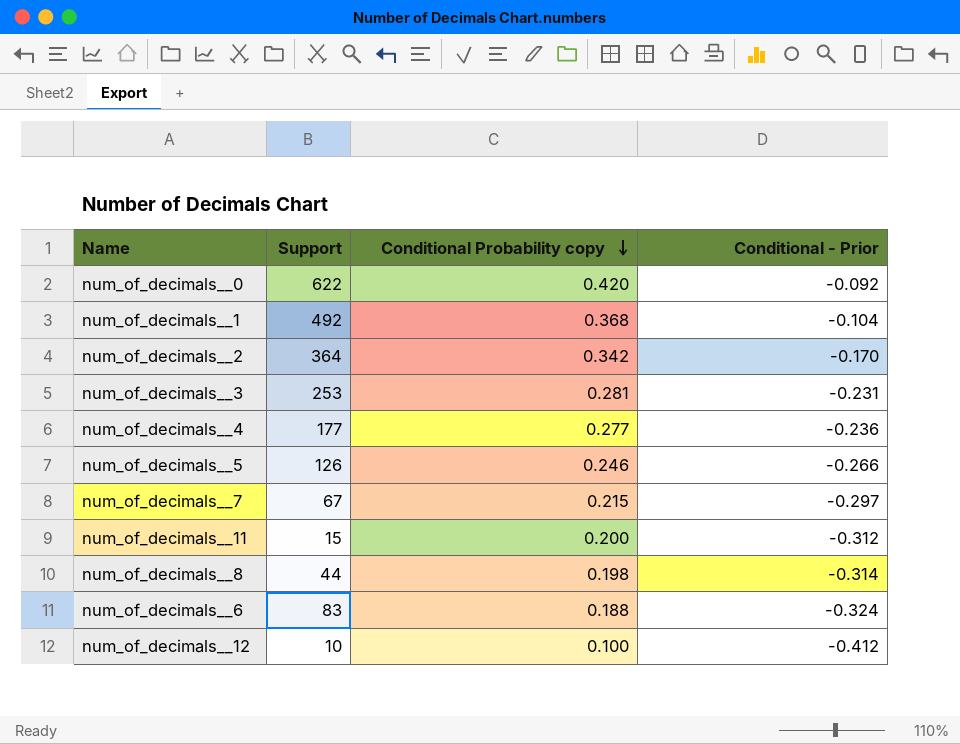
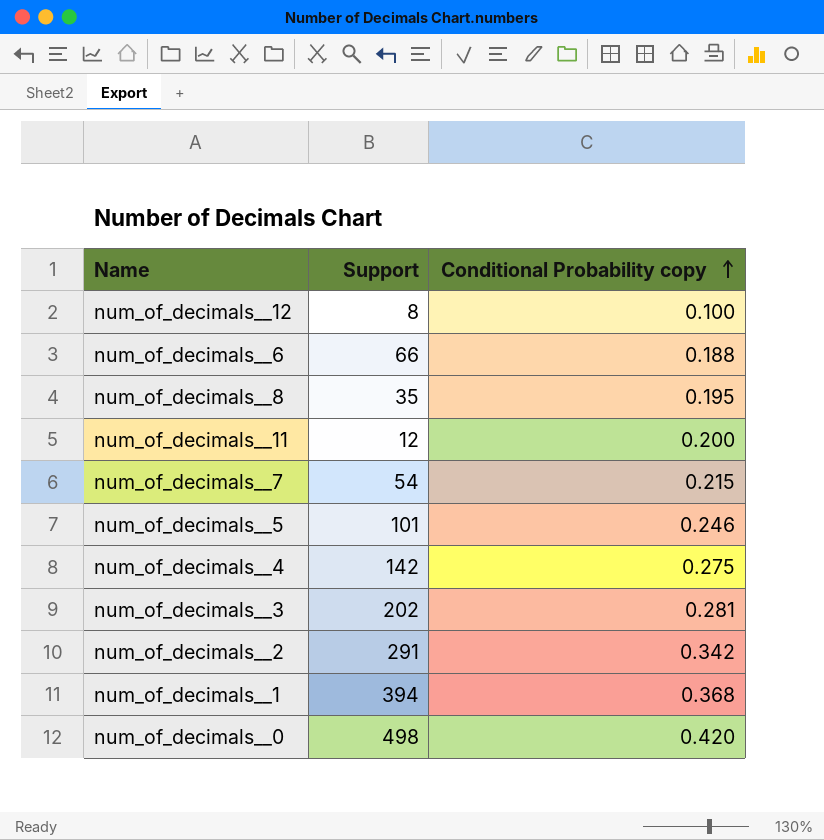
row order: Conditional Probability copy descending -> Conditional Probability copy ascending
column Conditional - Prior | position: 4 -> none
num_of_decimals__12 | Support: 10 -> 8
num_of_decimals__6 | Support: 83 -> 66
num_of_decimals__8 | Support: 44 -> 35
num_of_decimals__8 | Conditional Probability copy: 0.198 -> 0.195
num_of_decimals__11 | Support: 15 -> 12
num_of_decimals__7 | Support: 67 -> 54
num_of_decimals__5 | Support: 126 -> 101
num_of_decimals__4 | Support: 177 -> 142
num_of_decimals__4 | Conditional Probability copy: 0.277 -> 0.275
num_of_decimals__3 | Support: 253 -> 202
num_of_decimals__2 | Support: 364 -> 291
num_of_decimals__1 | Support: 492 -> 394
num_of_decimals__0 | Support: 622 -> 498

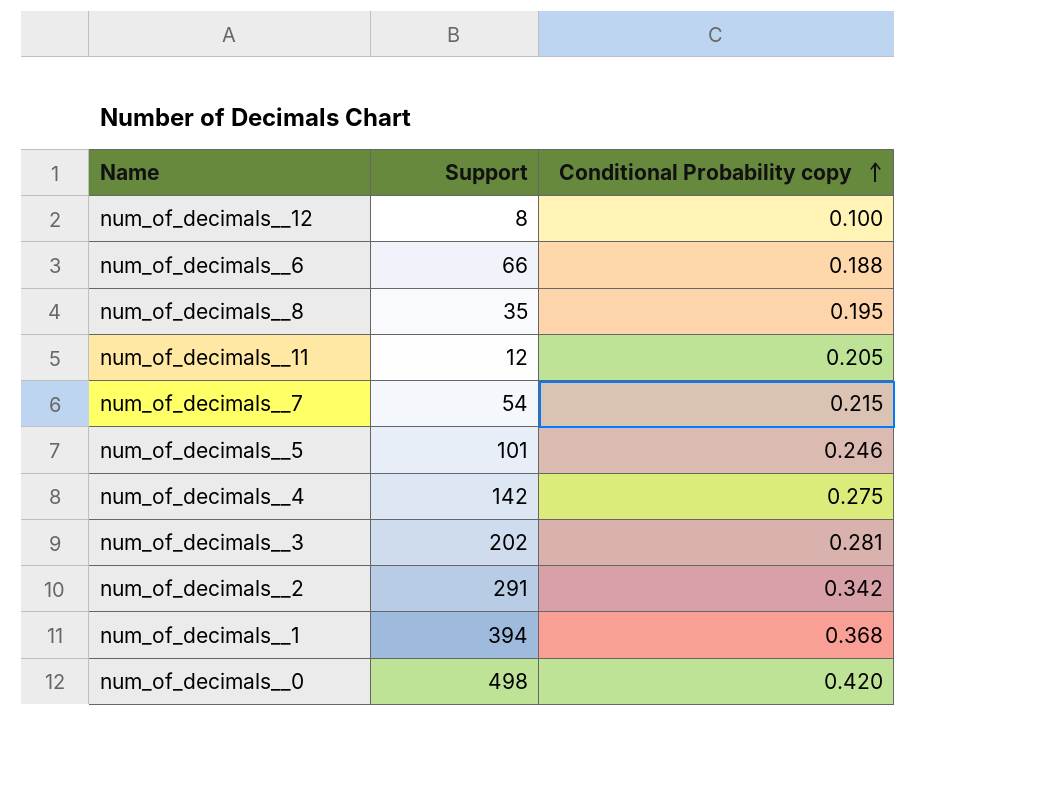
num_of_decimals__11 | Conditional Probability copy: 0.200 -> 0.205

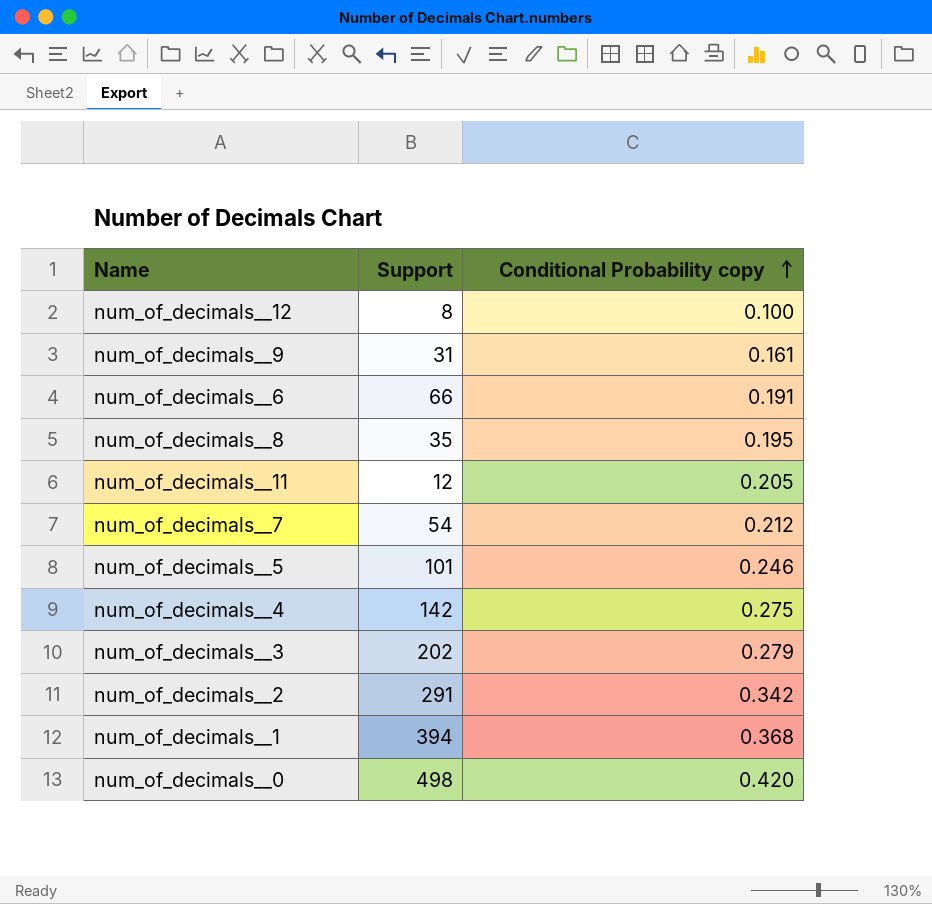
row num_of_decimals__9: none -> 31 | 0.161
num_of_decimals__6 | Conditional Probability copy: 0.188 -> 0.191
num_of_decimals__7 | Conditional Probability copy: 0.215 -> 0.212
num_of_decimals__3 | Conditional Probability copy: 0.281 -> 0.279

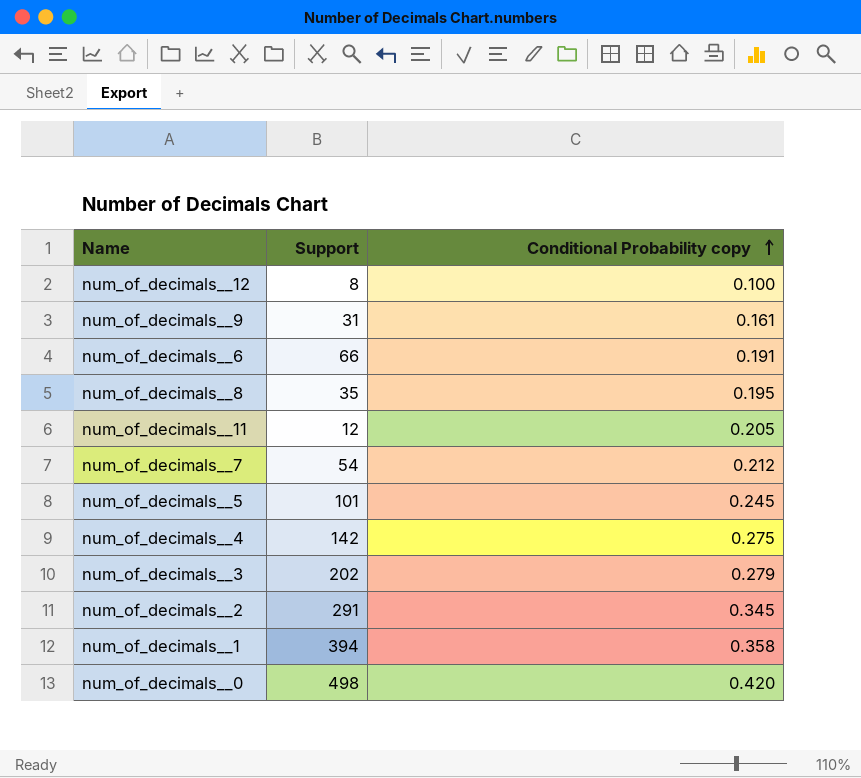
num_of_decimals__5 | Conditional Probability copy: 0.246 -> 0.245
num_of_decimals__2 | Conditional Probability copy: 0.342 -> 0.345
num_of_decimals__1 | Conditional Probability copy: 0.368 -> 0.358

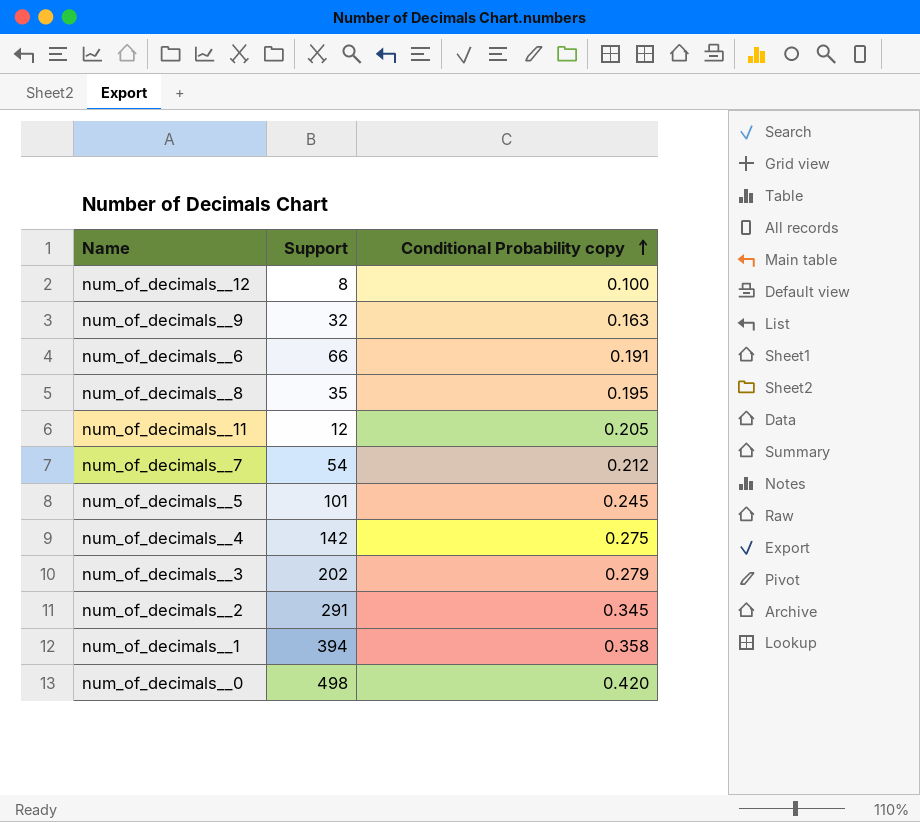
num_of_decimals__9 | Support: 31 -> 32
num_of_decimals__9 | Conditional Probability copy: 0.161 -> 0.163

